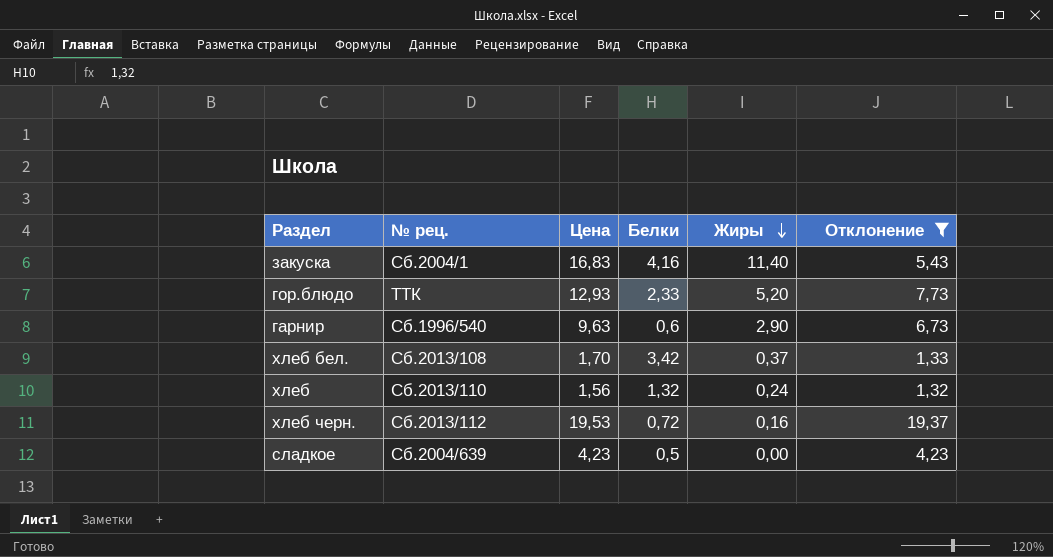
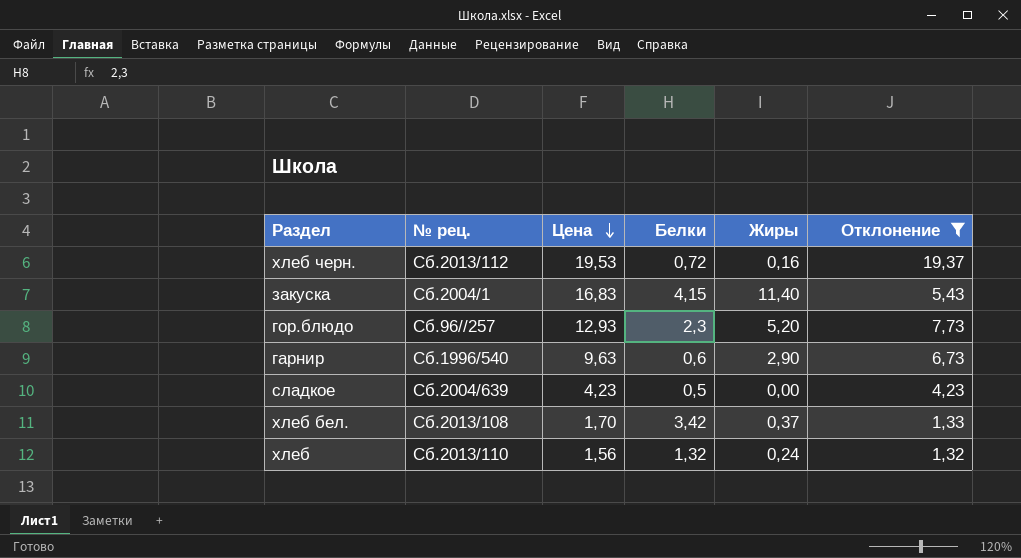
row order: Жиры descending -> Цена descending
закуска | Белки: 4,16 -> 4,15
гор.блюдо | № рец.: ТТК -> Сб.96//257
гор.блюдо | Белки: 2,33 -> 2,3

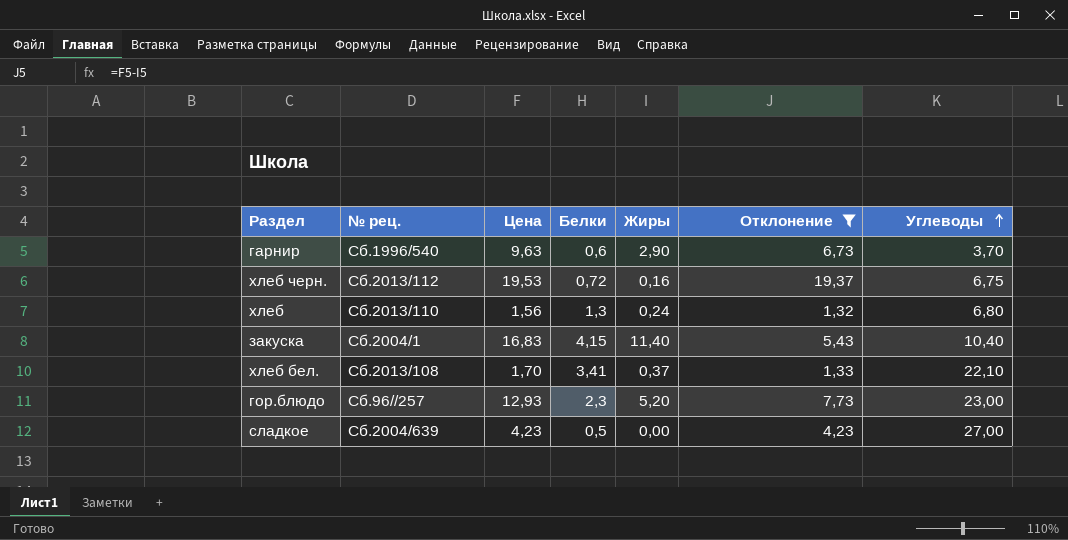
row order: Цена descending -> Углеводы ascending
column Углеводы | position: none -> 7
хлеб | Белки: 1,32 -> 1,3
хлеб бел. | Белки: 3,42 -> 3,41

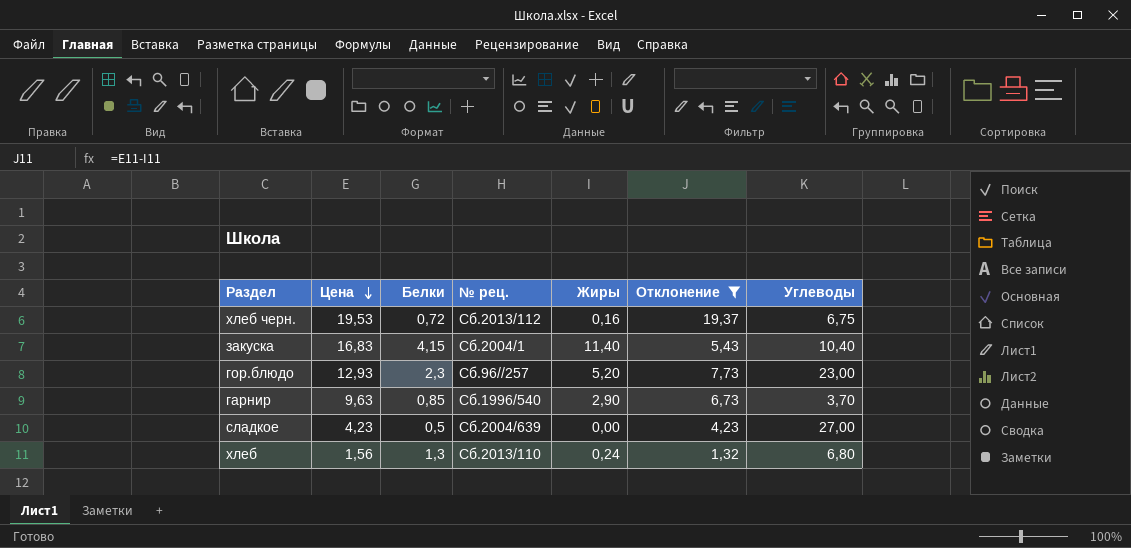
row order: Углеводы ascending -> Цена descending
column № рец. | position: 2 -> 4
row хлеб бел.: Сб.2013/108 | 1,70 | 3,41 | 0,37 | 1,33 | 22,10 -> none
гарнир | Белки: 0,6 -> 0,85

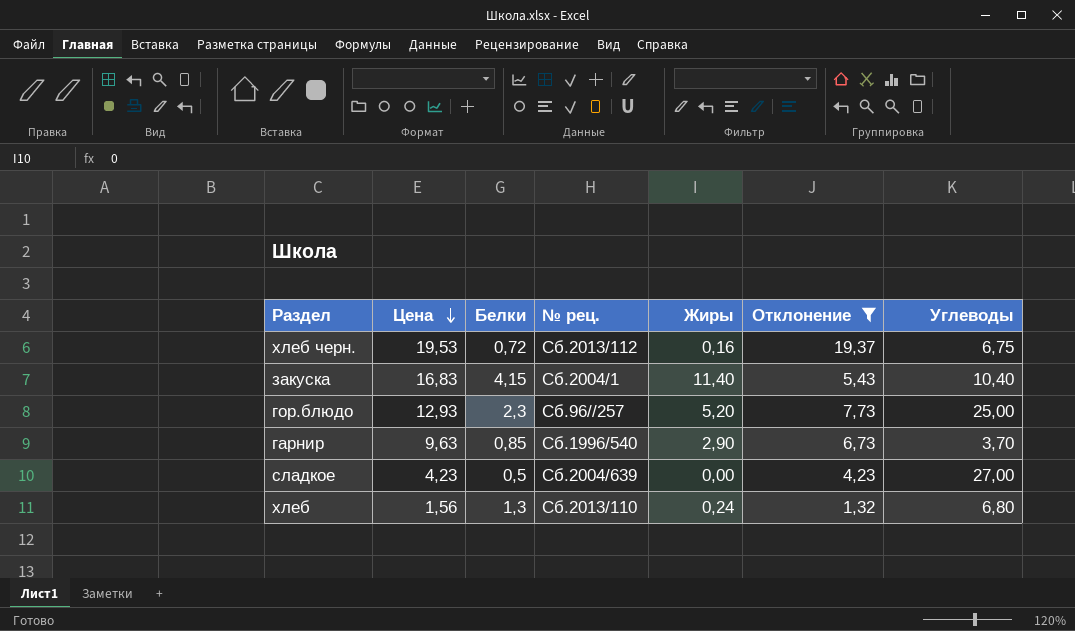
гор.блюдо | Углеводы: 23,00 -> 25,00

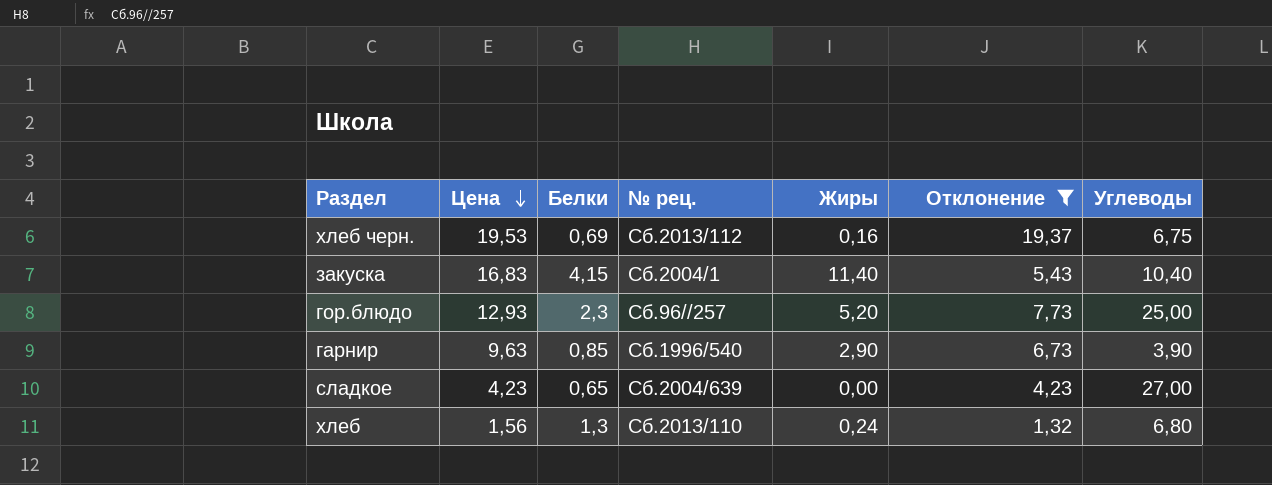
хлеб черн. | Белки: 0,72 -> 0,69
гарнир | Углеводы: 3,70 -> 3,90
сладкое | Белки: 0,5 -> 0,65

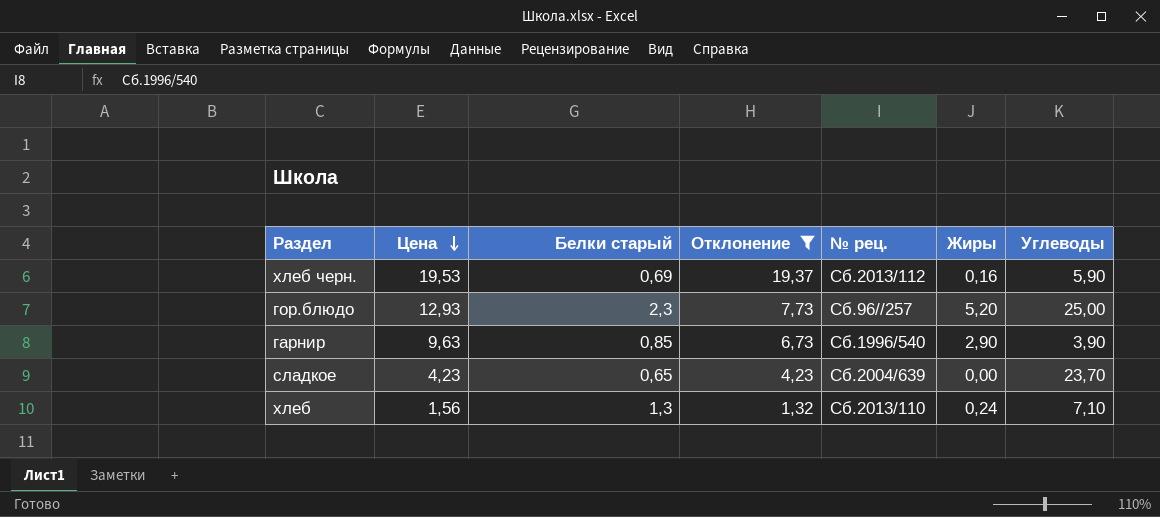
column name: Белки -> Белки старый
column Отклонение | position: 6 -> 4
row закуска: 16,83 | 4,15 | Сб.2004/1 | 11,40 | 5,43 | 10,40 -> none
хлеб черн. | Углеводы: 6,75 -> 5,90
сладкое | Углеводы: 27,00 -> 23,70
хлеб | Углеводы: 6,80 -> 7,10

